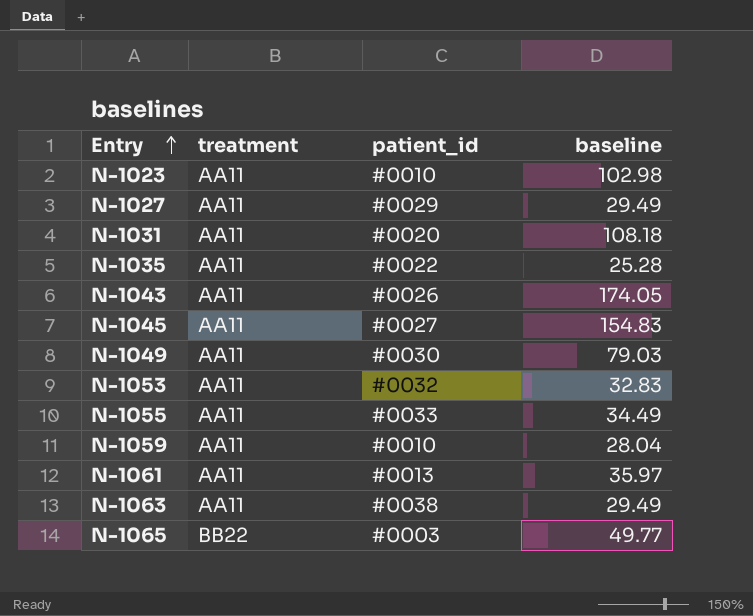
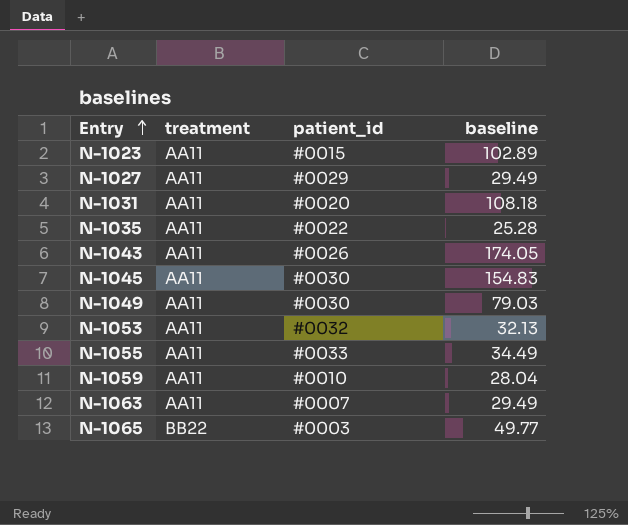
row N-1061: AA11 | #0013 | 35.97 -> none
N-1023 | patient_id: #0010 -> #0015
N-1023 | baseline: 102.98 -> 102.89
N-1045 | patient_id: #0027 -> #0030
N-1053 | baseline: 32.83 -> 32.13
N-1063 | patient_id: #0038 -> #0007

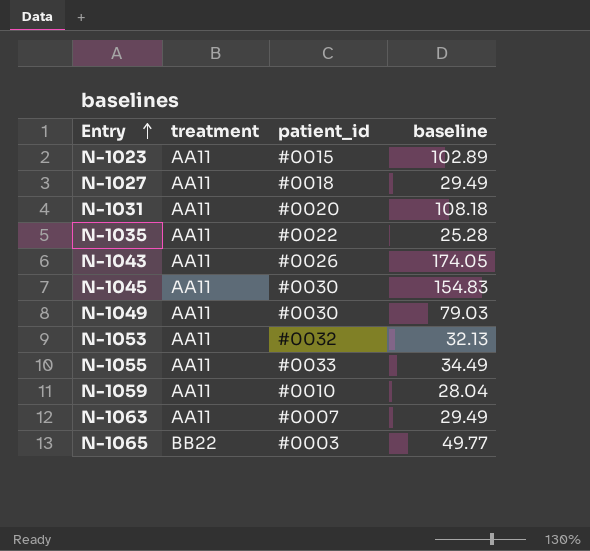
N-1027 | patient_id: #0029 -> #0018

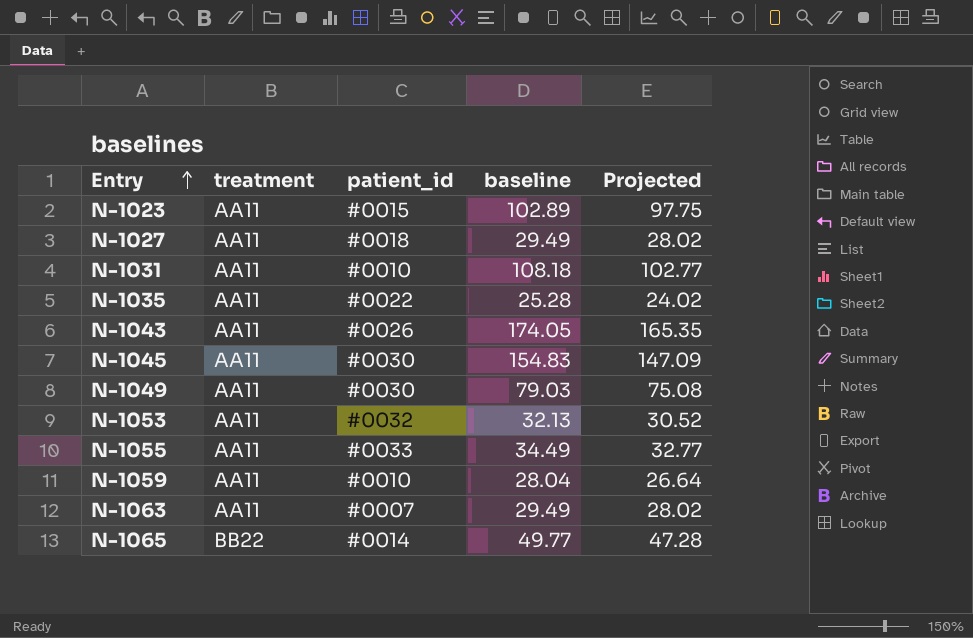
column Projected | formula: none -> [baseline] * 0.95
N-1031 | patient_id: #0020 -> #0010
N-1065 | patient_id: #0003 -> #0014

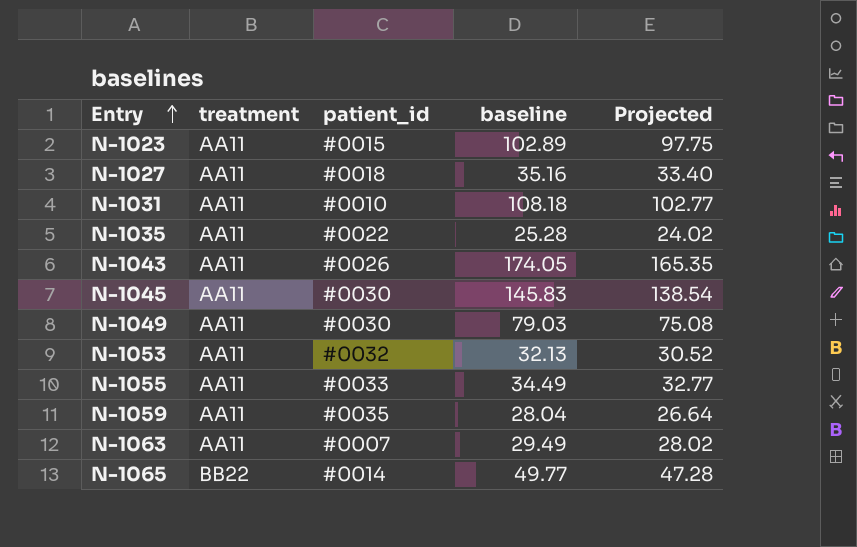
N-1027 | baseline: 29.49 -> 35.16
N-1027 | Projected: 28.02 -> 33.40
N-1045 | baseline: 154.83 -> 145.83
N-1045 | Projected: 147.09 -> 138.54
N-1059 | patient_id: #0010 -> #0035

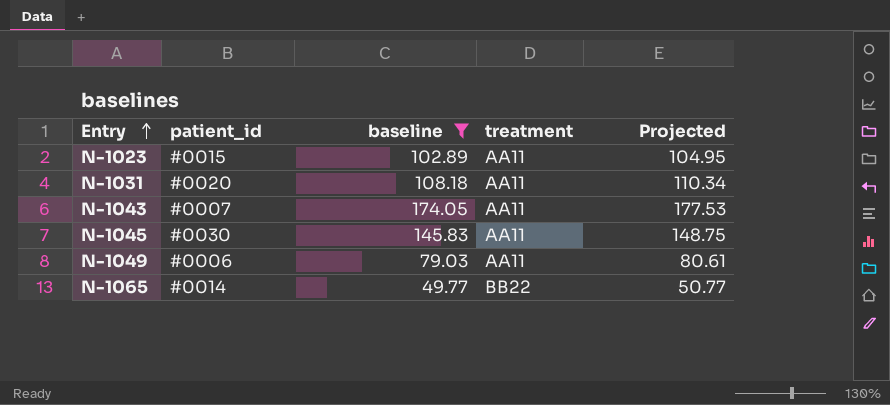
filter: none -> baseline >= 49.77
column treatment | position: 2 -> 4
column Projected | formula: [baseline] * 0.95 -> [baseline] * 1.02
N-1031 | patient_id: #0010 -> #0020
N-1043 | patient_id: #0026 -> #0007
N-1049 | patient_id: #0030 -> #0006

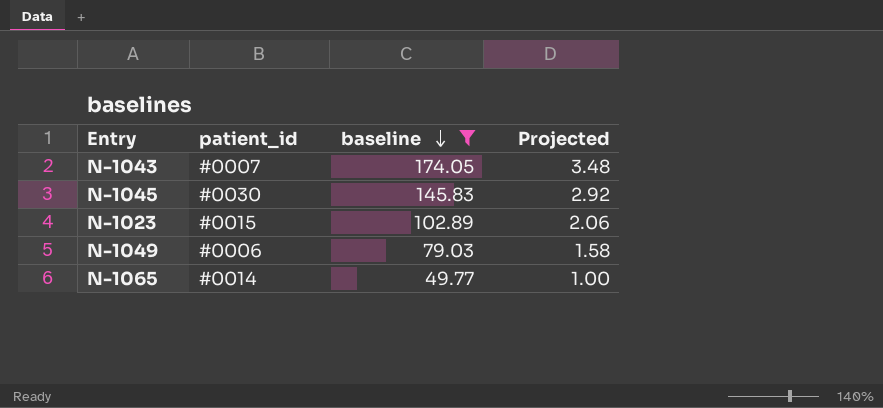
row order: Entry ascending -> baseline descending
column treatment | position: 4 -> none
column Projected | formula: [baseline] * 1.02 -> [baseline] * 0.02
row N-1031: #0020 | 108.18 | AA11 | 110.34 -> none

